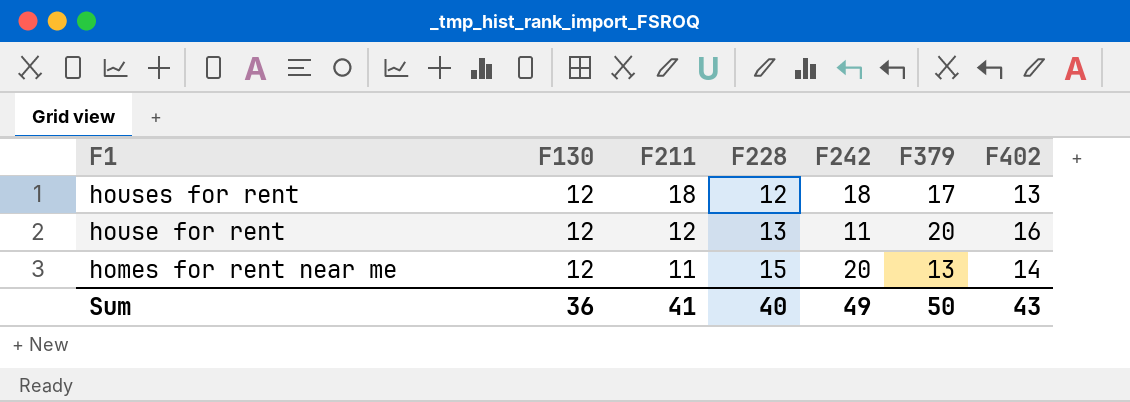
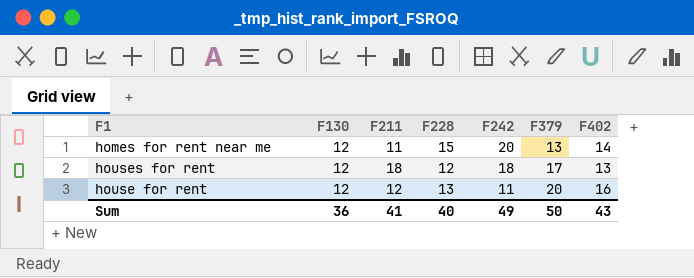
row order: F1 descending -> F242 descending

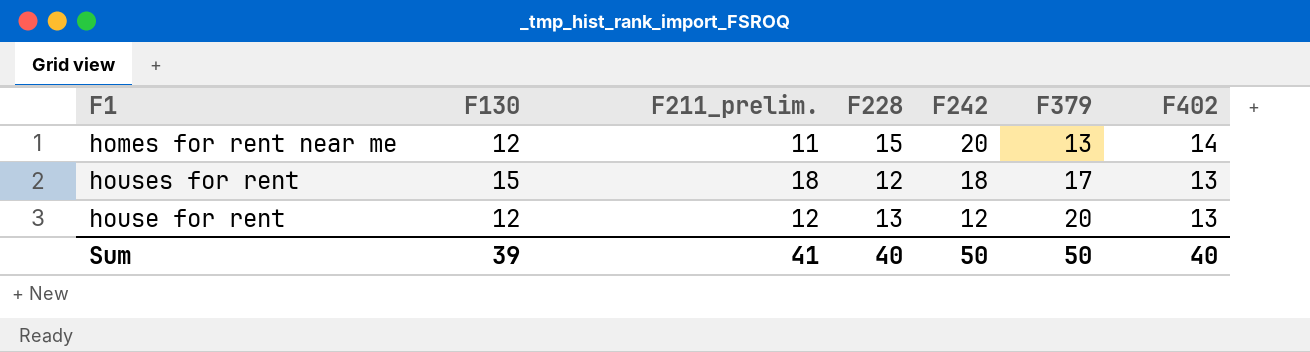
column name: F211 -> F211_prelim.
houses for rent | F130: 12 -> 15
house for rent | F242: 11 -> 12
house for rent | F402: 16 -> 13
Sum | F130: 36 -> 39
Sum | F242: 49 -> 50
Sum | F402: 43 -> 40

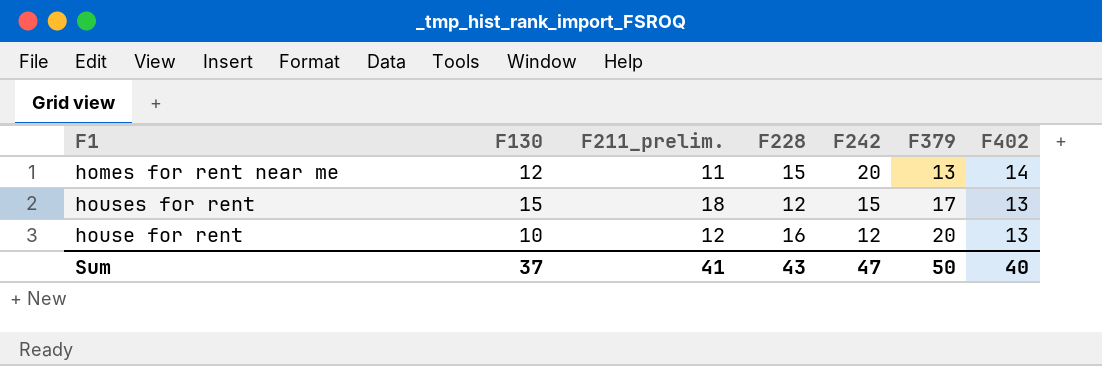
houses for rent | F242: 18 -> 15
house for rent | F130: 12 -> 10
house for rent | F228: 13 -> 16
Sum | F130: 39 -> 37
Sum | F228: 40 -> 43
Sum | F242: 50 -> 47

